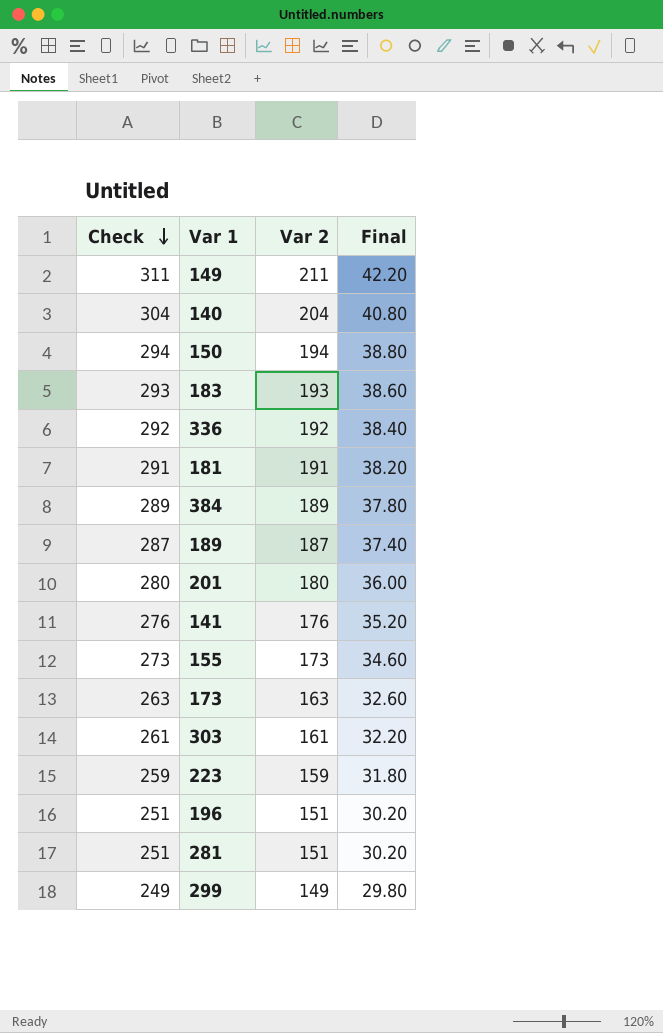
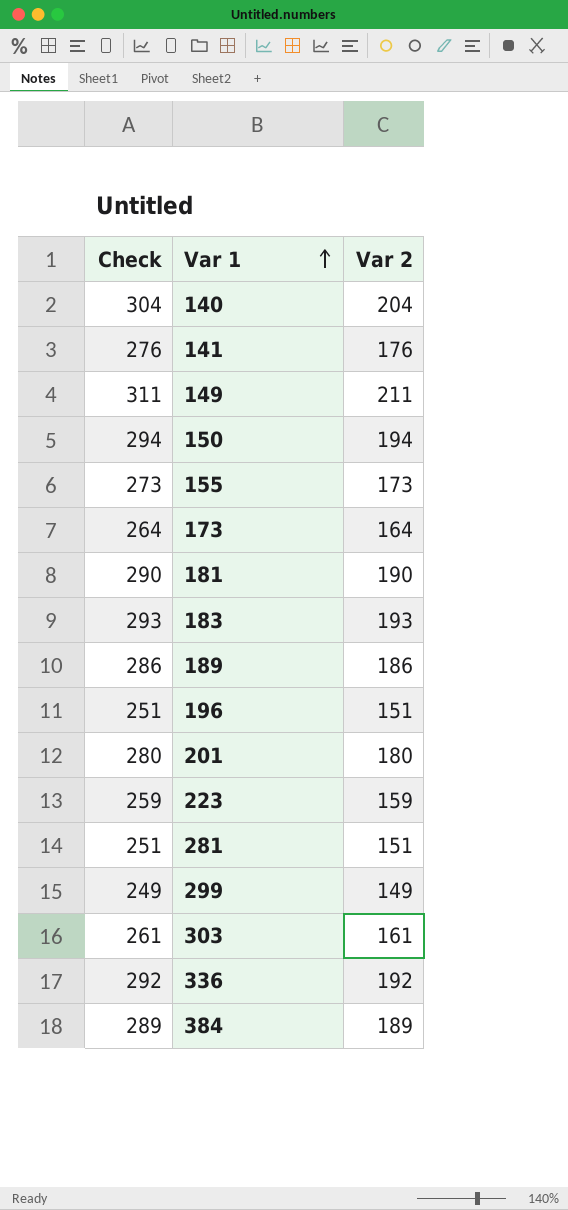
row order: Check descending -> Var 1 ascending
column Final | formula: [Var 2] * 0.2 -> none
173 | Check: 263 -> 264
173 | Var 2: 163 -> 164
181 | Check: 291 -> 290
181 | Var 2: 191 -> 190
189 | Check: 287 -> 286
189 | Var 2: 187 -> 186

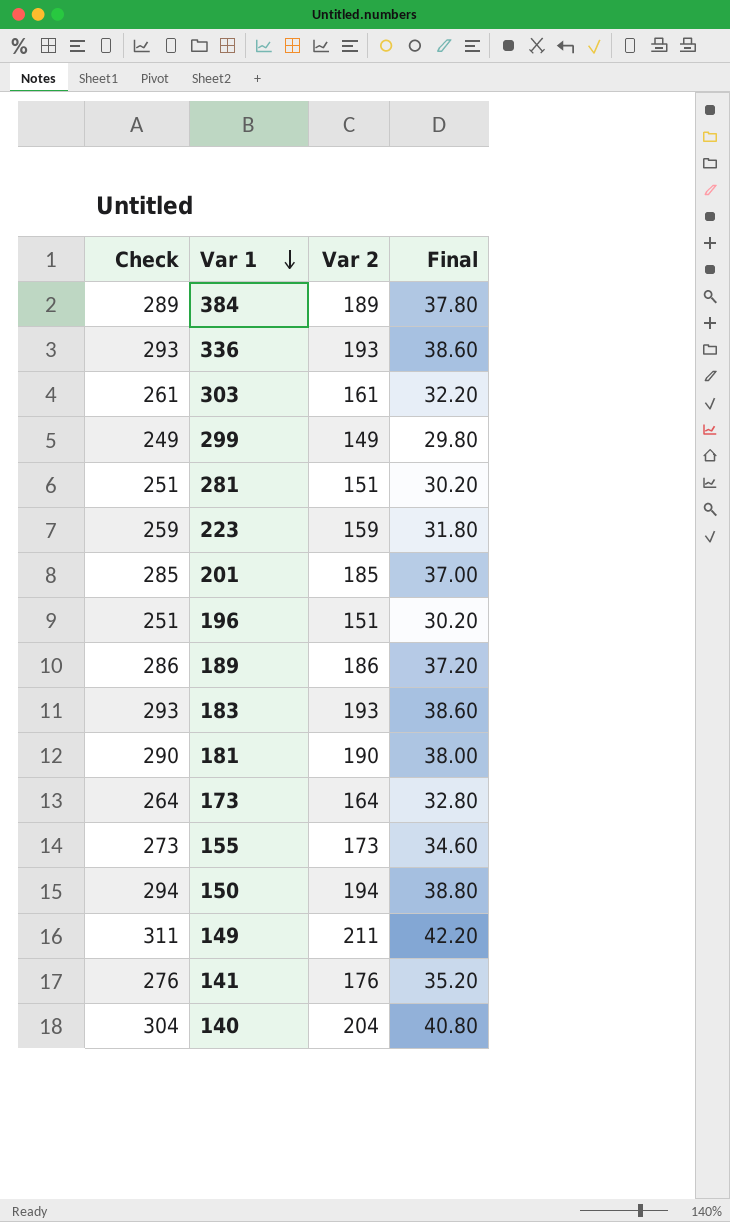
row order: Var 1 ascending -> Var 1 descending
column Final | formula: none -> [Var 2] * 0.2
336 | Check: 292 -> 293
336 | Var 2: 192 -> 193
201 | Check: 280 -> 285
201 | Var 2: 180 -> 185

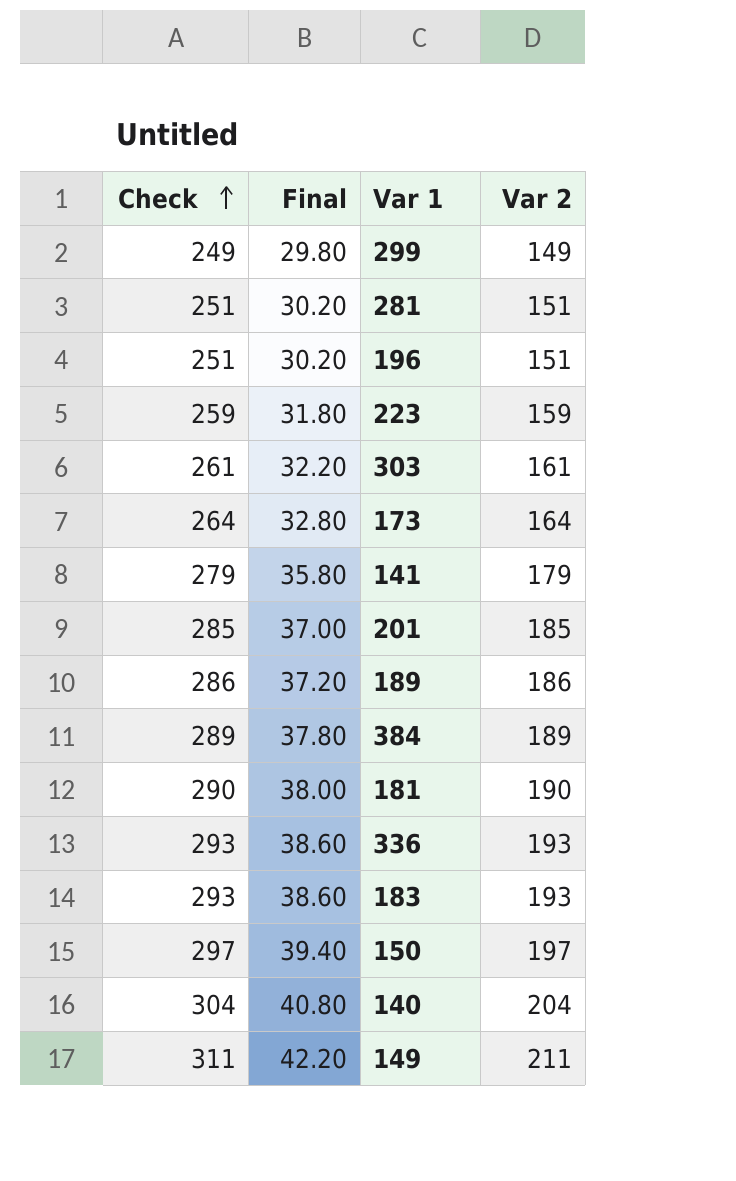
row order: Var 1 descending -> Check ascending
column Final | position: 4 -> 2
row 155: 273 | 173 | 34.60 -> none
141 | Check: 276 -> 279
141 | Final: 35.20 -> 35.80
141 | Var 2: 176 -> 179
150 | Check: 294 -> 297
150 | Final: 38.80 -> 39.40
150 | Var 2: 194 -> 197

